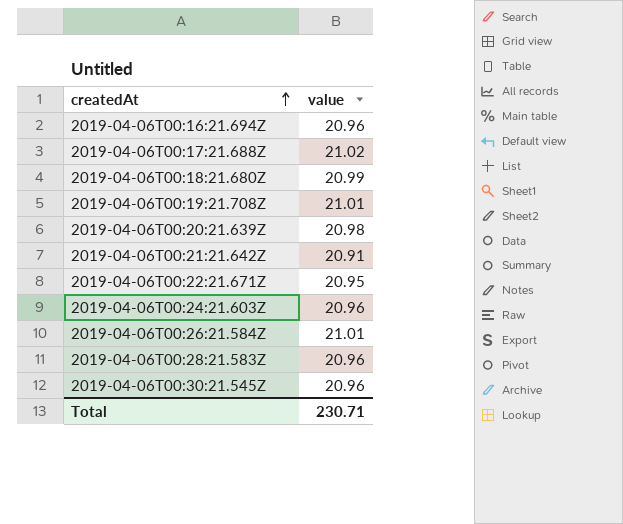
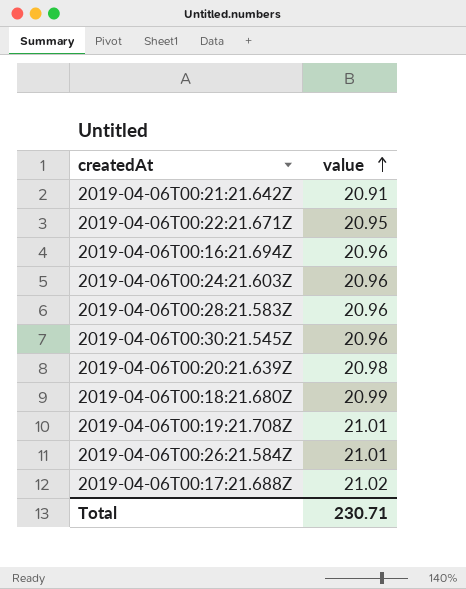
row order: createdAt ascending -> value ascending

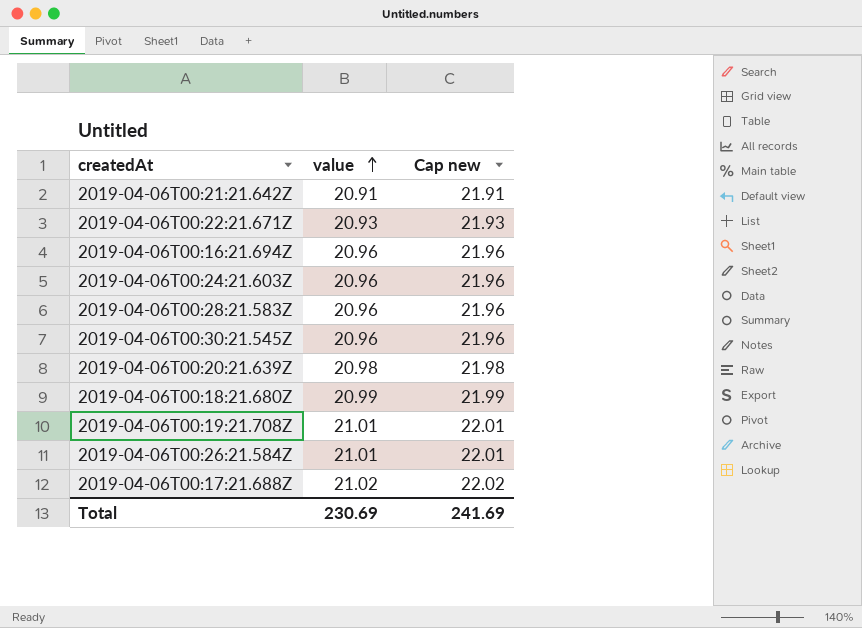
column Cap new | formula: none -> [value] + 1
2019-04-06T00:22:21.671Z | value: 20.95 -> 20.93
Total | value: 230.71 -> 230.69

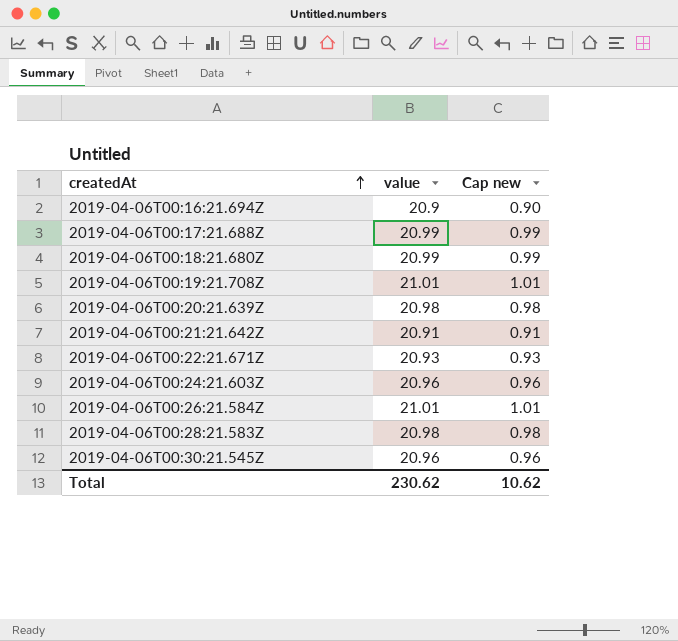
row order: value ascending -> createdAt ascending
column Cap new | formula: [value] + 1 -> [value] - 20
2019-04-06T00:16:21.694Z | value: 20.96 -> 20.9
2019-04-06T00:17:21.688Z | value: 21.02 -> 20.99
2019-04-06T00:28:21.583Z | value: 20.96 -> 20.98
Total | value: 230.69 -> 230.62
Total | Cap new: 241.69 -> 10.62

